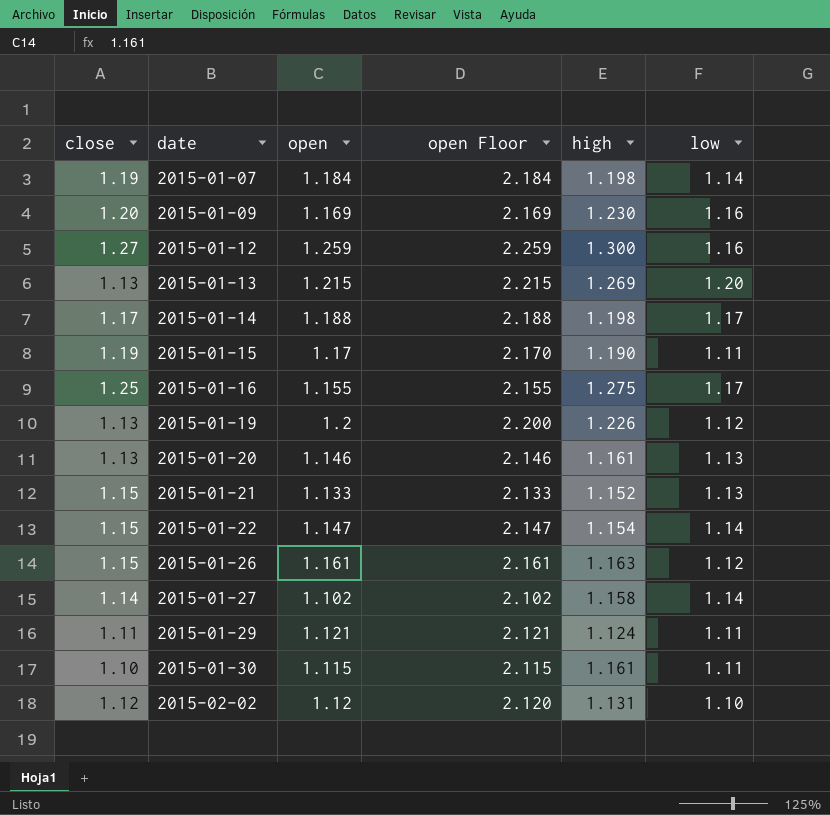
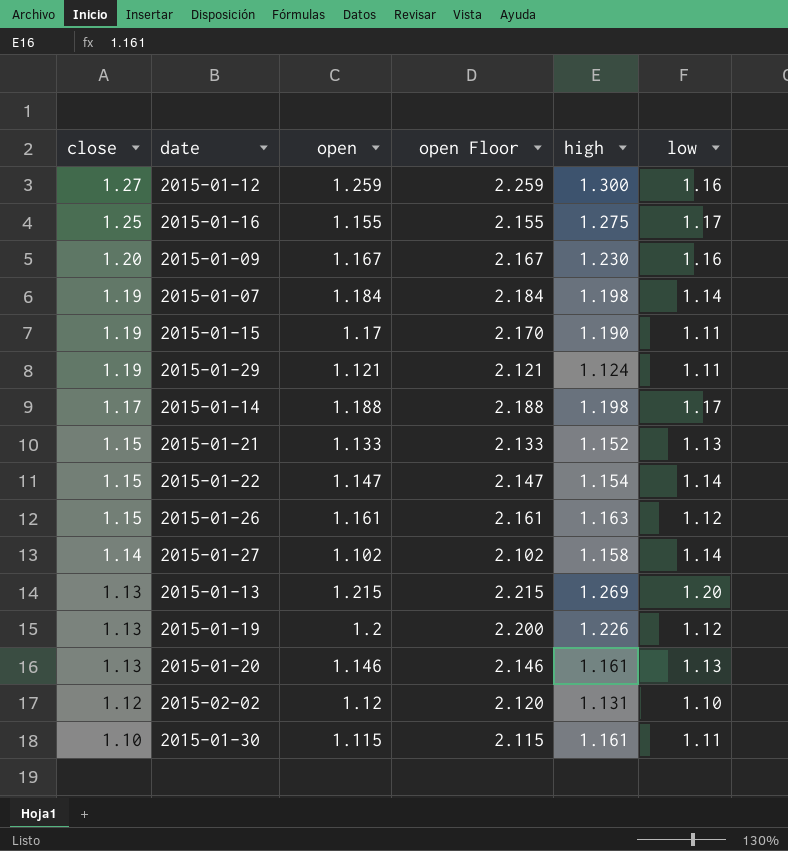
row order: date ascending -> close descending
2015-01-09 | open: 1.169 -> 1.167
2015-01-09 | open Floor: 2.169 -> 2.167
2015-01-29 | close: 1.11 -> 1.19

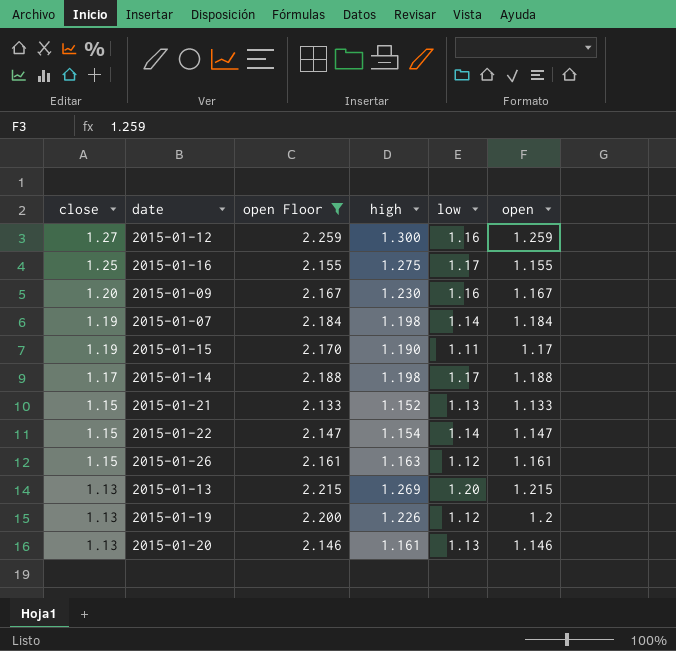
filter: none -> open Floor >= 2.133
column open | position: 3 -> 6

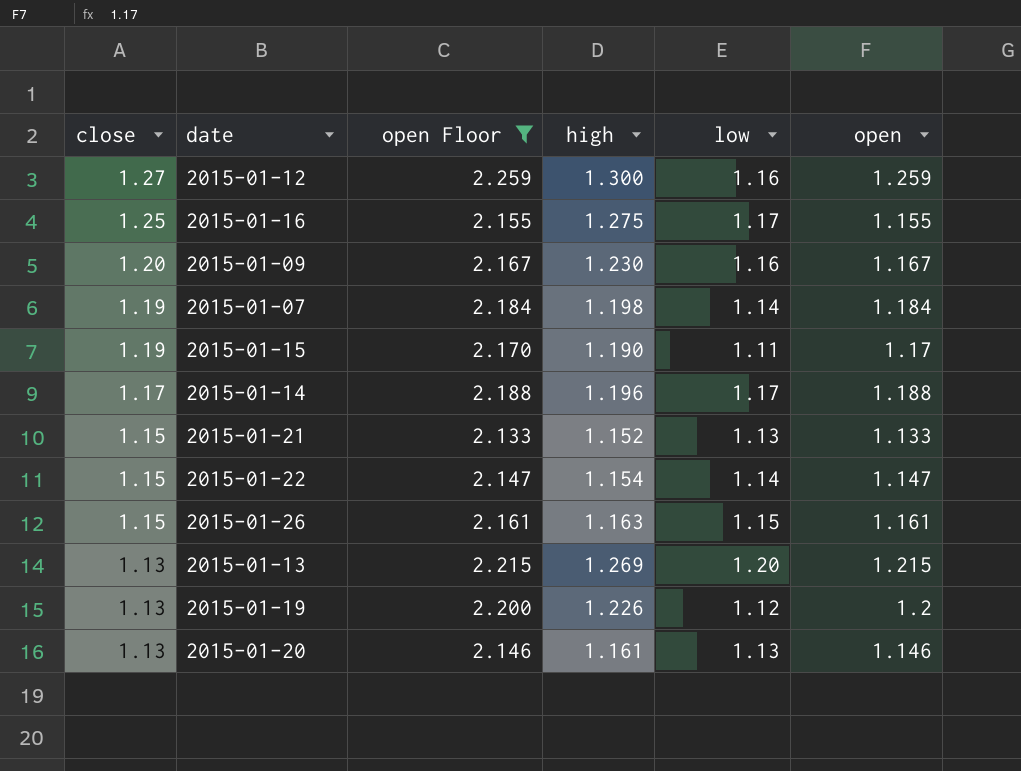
2015-01-14 | high: 1.198 -> 1.196
2015-01-26 | low: 1.12 -> 1.15

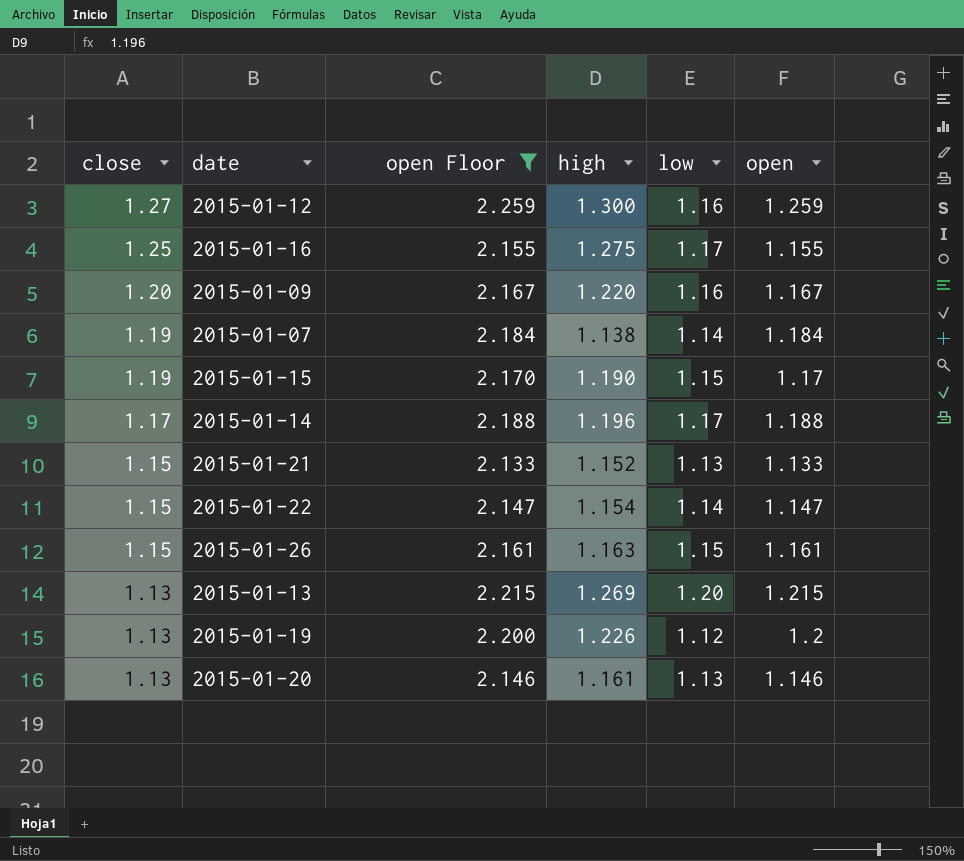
2015-01-09 | high: 1.230 -> 1.220
2015-01-07 | high: 1.198 -> 1.138
2015-01-15 | low: 1.11 -> 1.15

